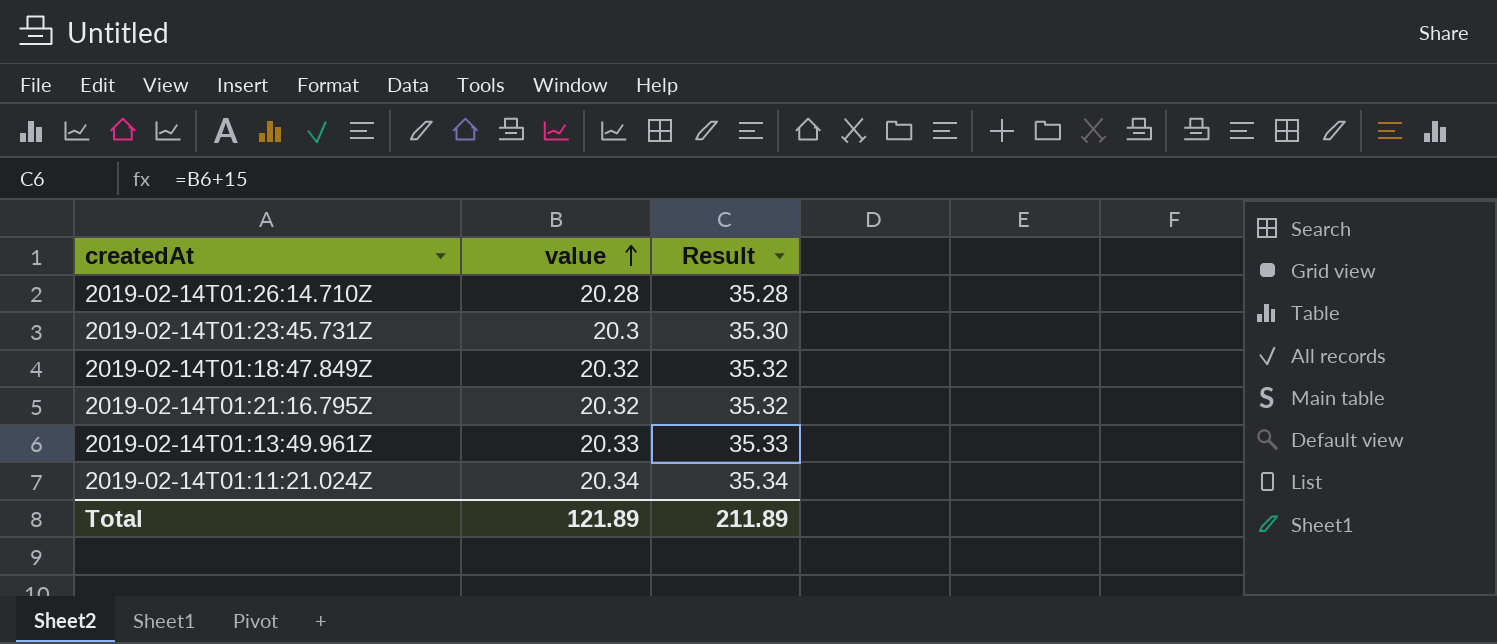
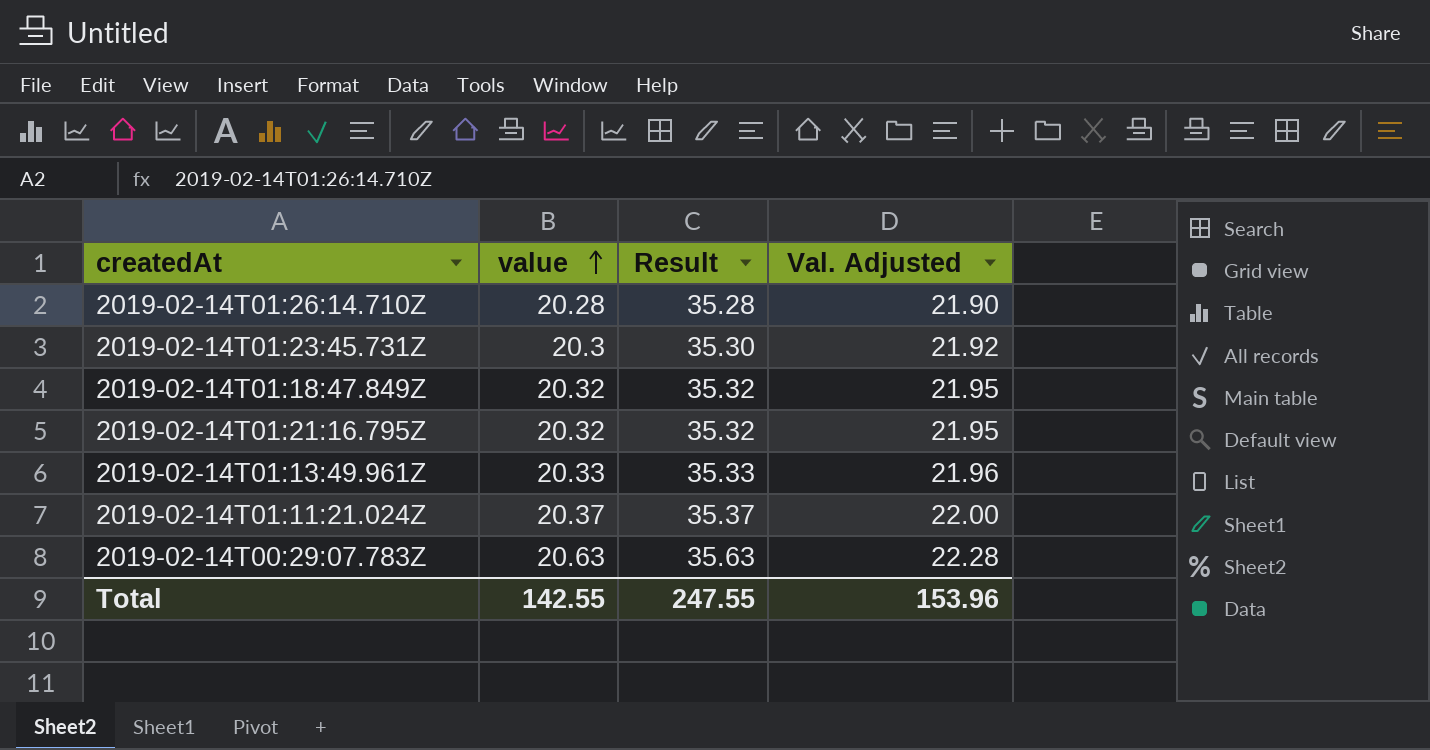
column Val. Adjusted | formula: none -> [value] * 1.08
2019-02-14T01:11:21.024Z | value: 20.34 -> 20.37
2019-02-14T01:11:21.024Z | Result: 35.34 -> 35.37
row 2019-02-14T00:29:07.783Z: none -> 20.63 | 35.63 | 22.28
Total | value: 121.89 -> 142.55
Total | Result: 211.89 -> 247.55

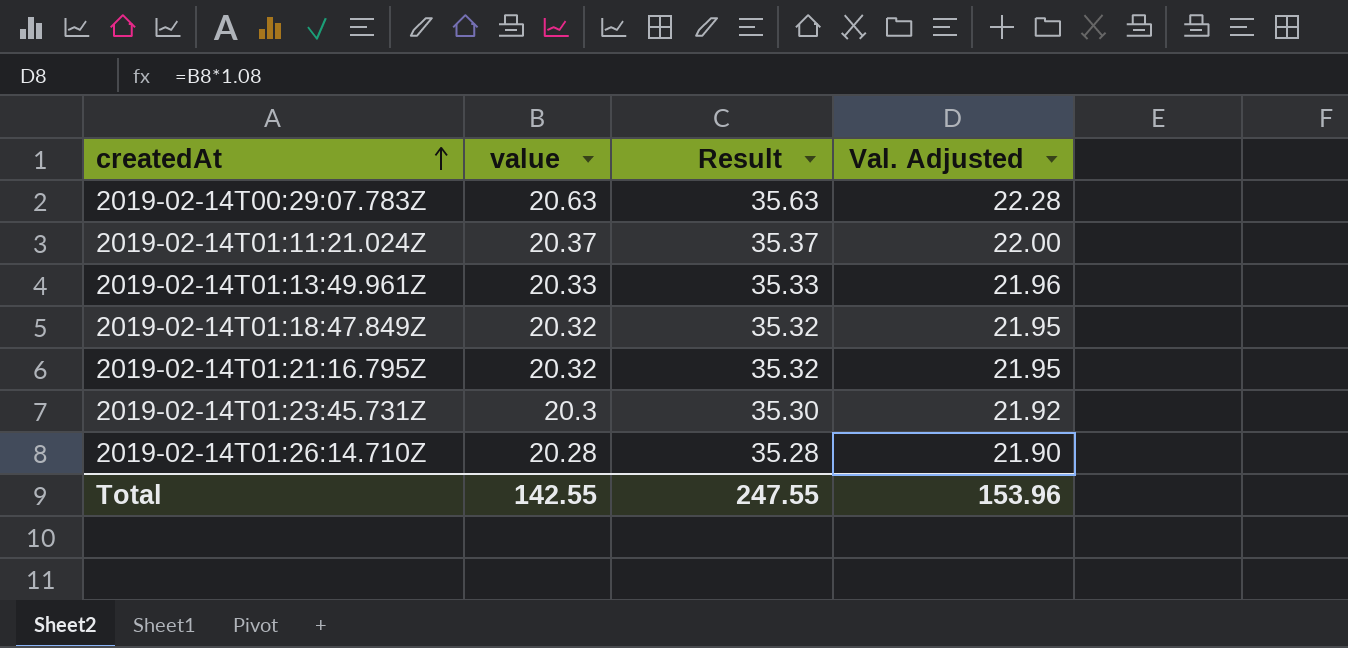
row order: value ascending -> createdAt ascending

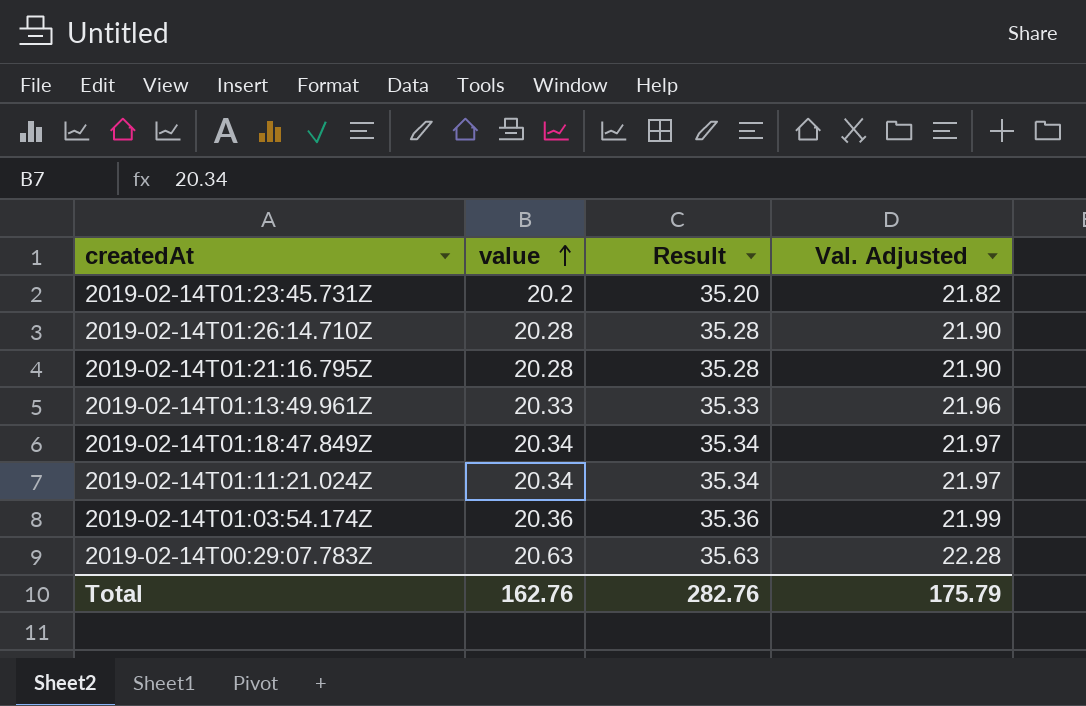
row order: createdAt ascending -> value ascending
2019-02-14T01:23:45.731Z | value: 20.3 -> 20.2
2019-02-14T01:23:45.731Z | Result: 35.30 -> 35.20
2019-02-14T01:23:45.731Z | Val. Adjusted: 21.92 -> 21.82
2019-02-14T01:21:16.795Z | value: 20.32 -> 20.28
2019-02-14T01:21:16.795Z | Result: 35.32 -> 35.28
2019-02-14T01:21:16.795Z | Val. Adjusted: 21.95 -> 21.90
2019-02-14T01:18:47.849Z | value: 20.32 -> 20.34
2019-02-14T01:18:47.849Z | Result: 35.32 -> 35.34
2019-02-14T01:18:47.849Z | Val. Adjusted: 21.95 -> 21.97
2019-02-14T01:11:21.024Z | value: 20.37 -> 20.34
2019-02-14T01:11:21.024Z | Result: 35.37 -> 35.34
2019-02-14T01:11:21.024Z | Val. Adjusted: 22.00 -> 21.97
row 2019-02-14T01:03:54.174Z: none -> 20.36 | 35.36 | 21.99
Total | value: 142.55 -> 162.76
Total | Result: 247.55 -> 282.76
Total | Val. Adjusted: 153.96 -> 175.79

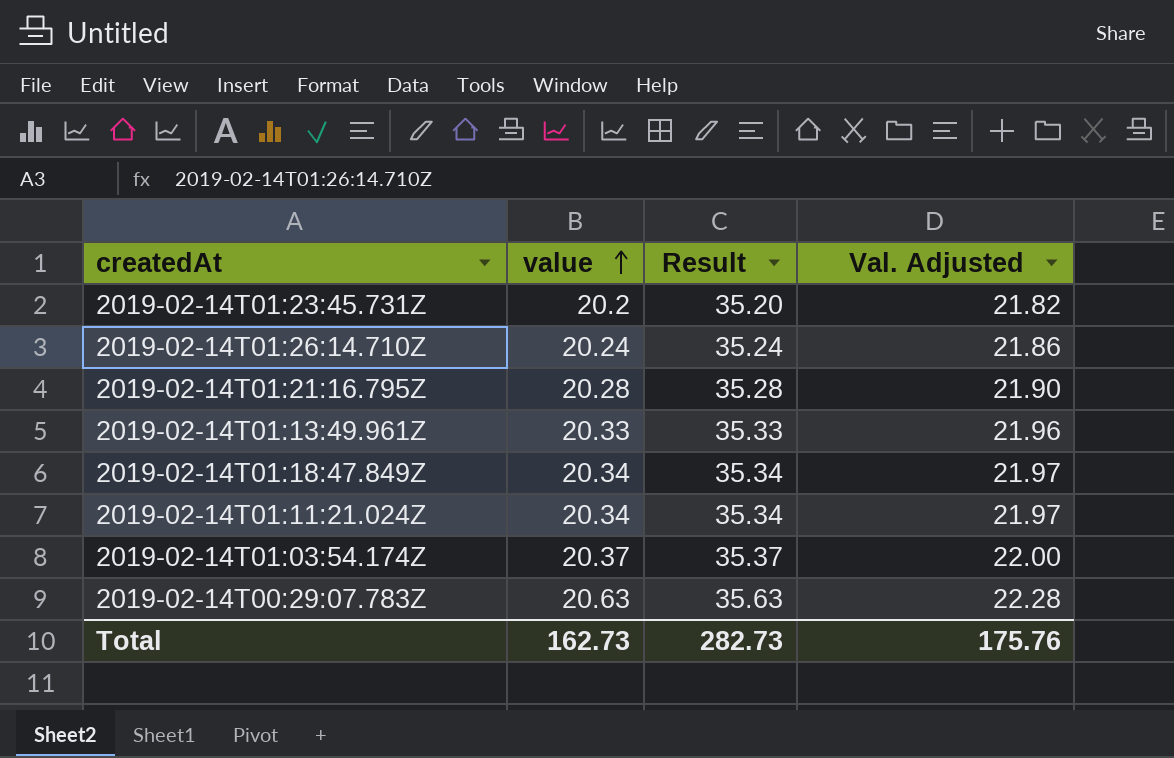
2019-02-14T01:26:14.710Z | value: 20.28 -> 20.24
2019-02-14T01:26:14.710Z | Result: 35.28 -> 35.24
2019-02-14T01:26:14.710Z | Val. Adjusted: 21.90 -> 21.86
2019-02-14T01:03:54.174Z | value: 20.36 -> 20.37
2019-02-14T01:03:54.174Z | Result: 35.36 -> 35.37
2019-02-14T01:03:54.174Z | Val. Adjusted: 21.99 -> 22.00
Total | value: 162.76 -> 162.73
Total | Result: 282.76 -> 282.73
Total | Val. Adjusted: 175.79 -> 175.76

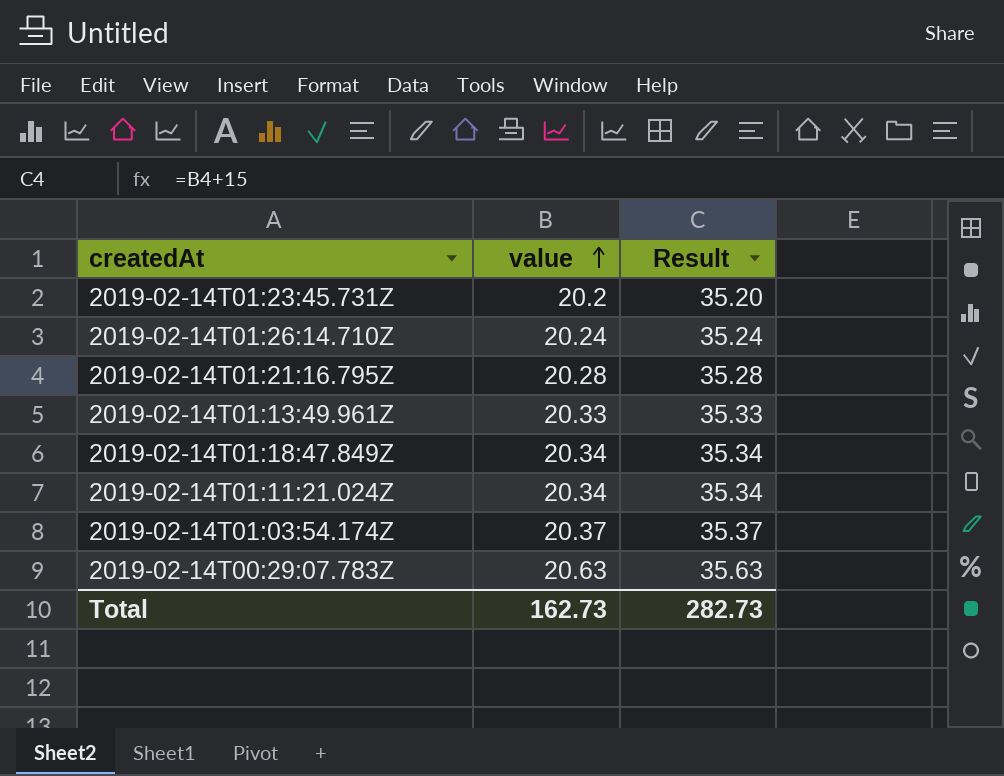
column Val. Adjusted | formula: [value] * 1.08 -> none

